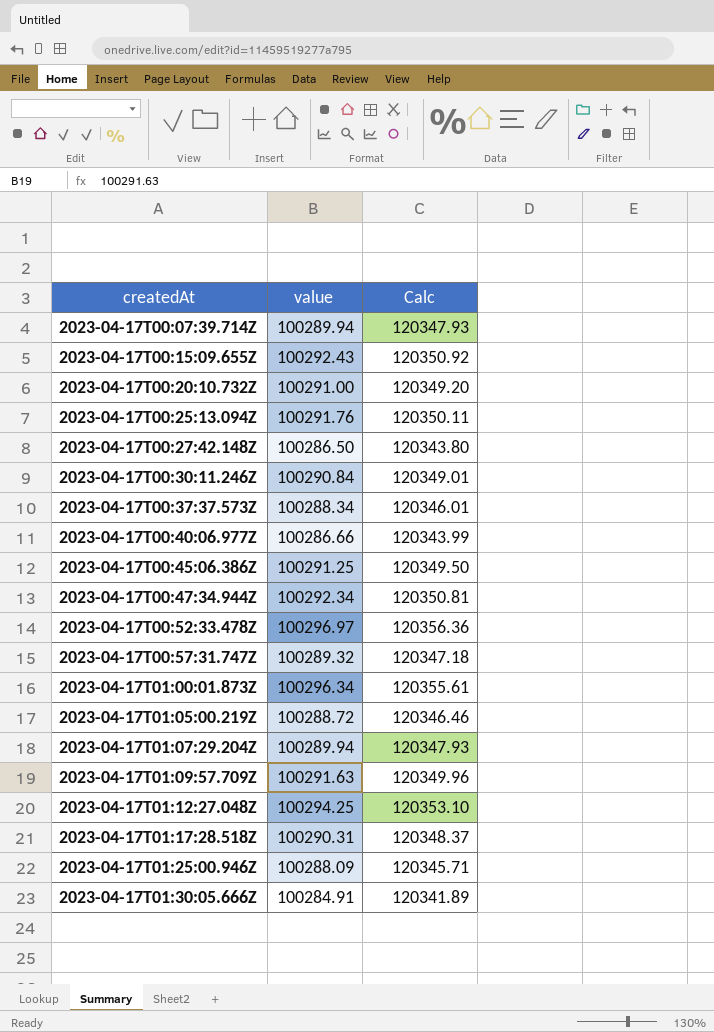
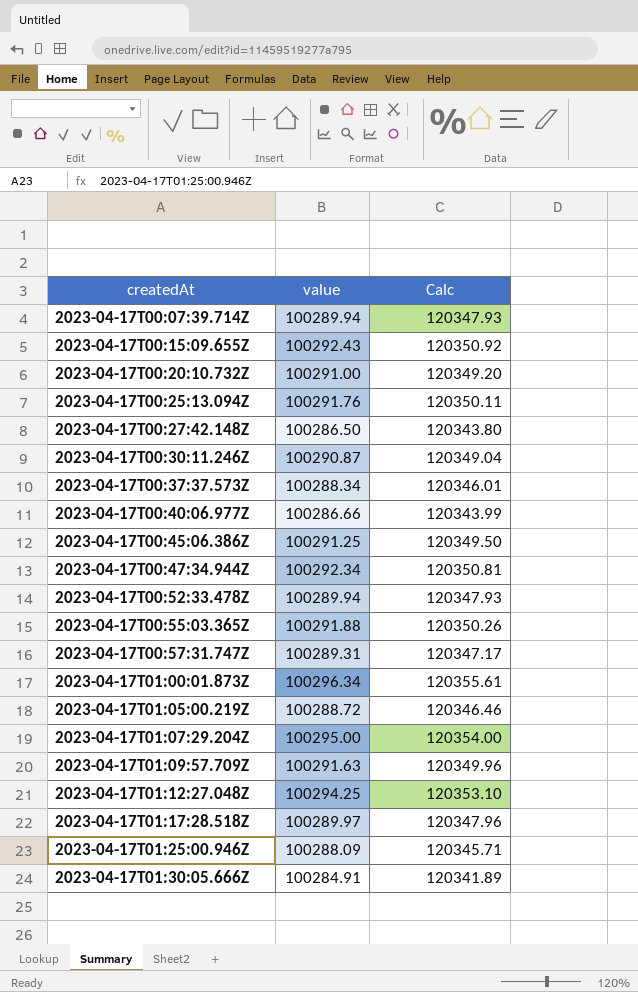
2023-04-17T00:30:11.246Z | value: 100290.84 -> 100290.87
2023-04-17T00:30:11.246Z | Calc: 120349.01 -> 120349.04
2023-04-17T00:52:33.478Z | value: 100296.97 -> 100289.94
2023-04-17T00:52:33.478Z | Calc: 120356.36 -> 120347.93
row 2023-04-17T00:55:03.365Z: none -> 100291.88 | 120350.26
2023-04-17T00:57:31.747Z | value: 100289.32 -> 100289.31
2023-04-17T00:57:31.747Z | Calc: 120347.18 -> 120347.17
2023-04-17T01:07:29.204Z | value: 100289.94 -> 100295.00
2023-04-17T01:07:29.204Z | Calc: 120347.93 -> 120354.00
2023-04-17T01:17:28.518Z | value: 100290.31 -> 100289.97
2023-04-17T01:17:28.518Z | Calc: 120348.37 -> 120347.96

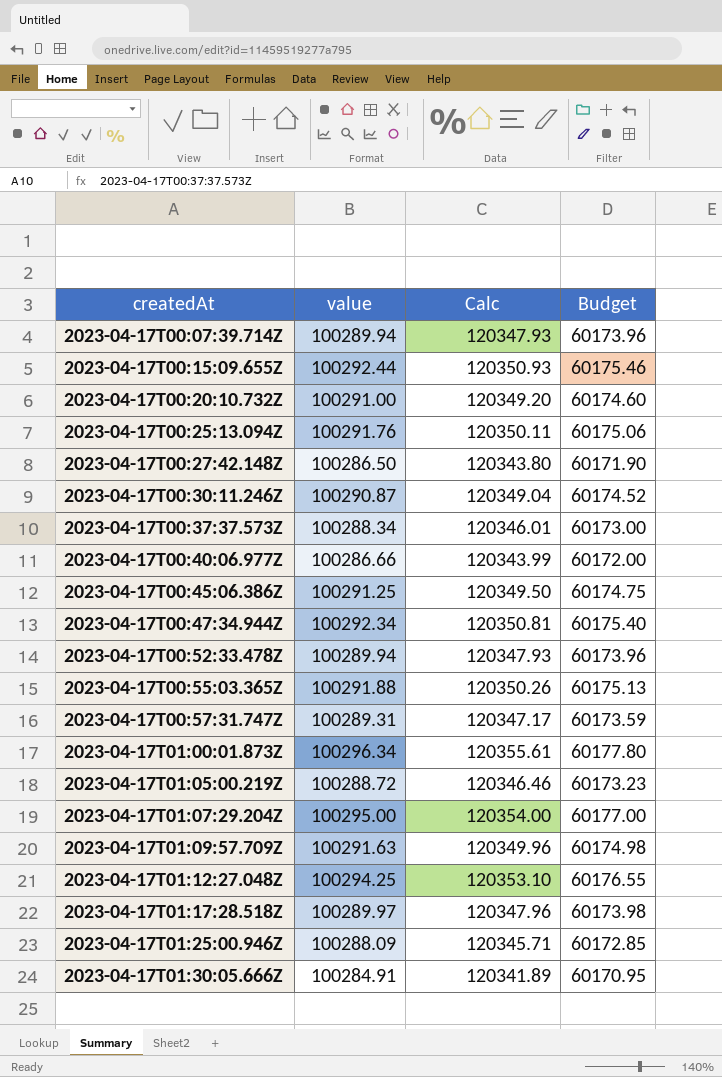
column Budget | formula: none -> [value] * 0.6
2023-04-17T00:15:09.655Z | value: 100292.43 -> 100292.44
2023-04-17T00:15:09.655Z | Calc: 120350.92 -> 120350.93

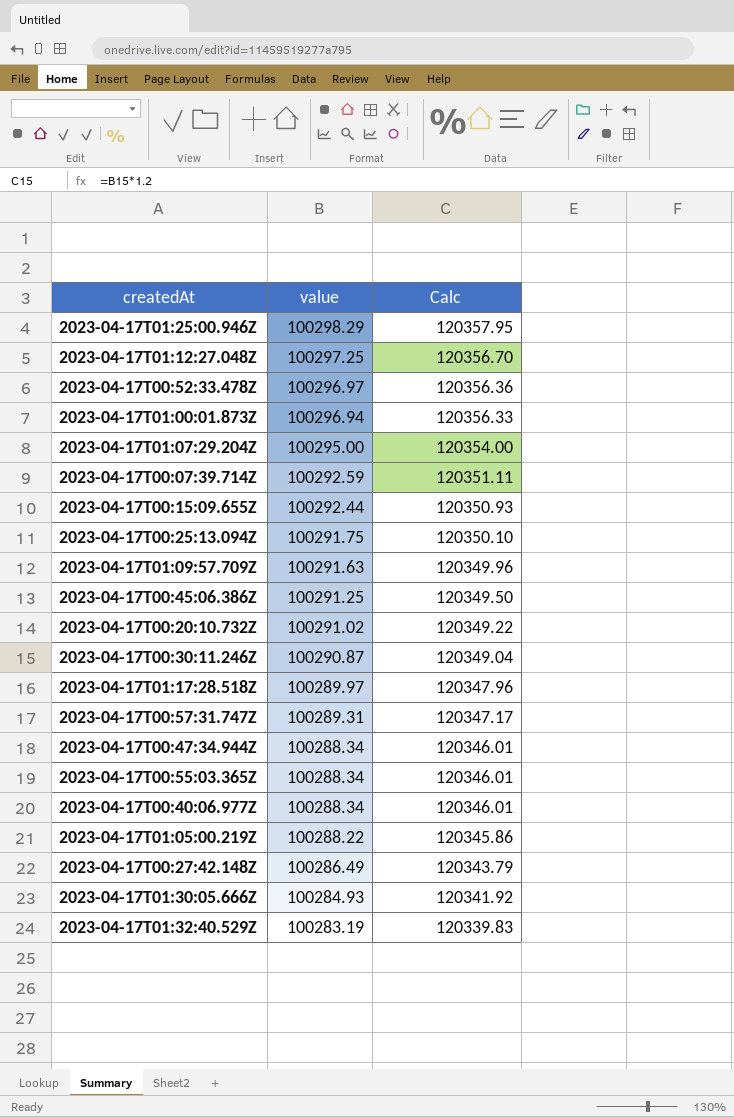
row order: createdAt ascending -> value descending
column Budget | formula: [value] * 0.6 -> none
row 2023-04-17T00:37:37.573Z: 100288.34 | 120346.01 | 60173.00 -> none
2023-04-17T01:25:00.946Z | value: 100288.09 -> 100298.29
2023-04-17T01:25:00.946Z | Calc: 120345.71 -> 120357.95
2023-04-17T01:12:27.048Z | value: 100294.25 -> 100297.25
2023-04-17T01:12:27.048Z | Calc: 120353.10 -> 120356.70
2023-04-17T00:52:33.478Z | value: 100289.94 -> 100296.97
2023-04-17T00:52:33.478Z | Calc: 120347.93 -> 120356.36
2023-04-17T01:00:01.873Z | value: 100296.34 -> 100296.94
2023-04-17T01:00:01.873Z | Calc: 120355.61 -> 120356.33
2023-04-17T00:07:39.714Z | value: 100289.94 -> 100292.59
2023-04-17T00:07:39.714Z | Calc: 120347.93 -> 120351.11
2023-04-17T00:25:13.094Z | value: 100291.76 -> 100291.75
2023-04-17T00:25:13.094Z | Calc: 120350.11 -> 120350.10
2023-04-17T00:20:10.732Z | value: 100291.00 -> 100291.02
2023-04-17T00:20:10.732Z | Calc: 120349.20 -> 120349.22
2023-04-17T00:47:34.944Z | value: 100292.34 -> 100288.34
2023-04-17T00:47:34.944Z | Calc: 120350.81 -> 120346.01
2023-04-17T00:55:03.365Z | value: 100291.88 -> 100288.34
2023-04-17T00:55:03.365Z | Calc: 120350.26 -> 120346.01
2023-04-17T00:40:06.977Z | value: 100286.66 -> 100288.34
2023-04-17T00:40:06.977Z | Calc: 120343.99 -> 120346.01
2023-04-17T01:05:00.219Z | value: 100288.72 -> 100288.22
2023-04-17T01:05:00.219Z | Calc: 120346.46 -> 120345.86
2023-04-17T00:27:42.148Z | value: 100286.50 -> 100286.49
2023-04-17T00:27:42.148Z | Calc: 120343.80 -> 120343.79
2023-04-17T01:30:05.666Z | value: 100284.91 -> 100284.93
2023-04-17T01:30:05.666Z | Calc: 120341.89 -> 120341.92
row 2023-04-17T01:32:40.529Z: none -> 100283.19 | 120339.83

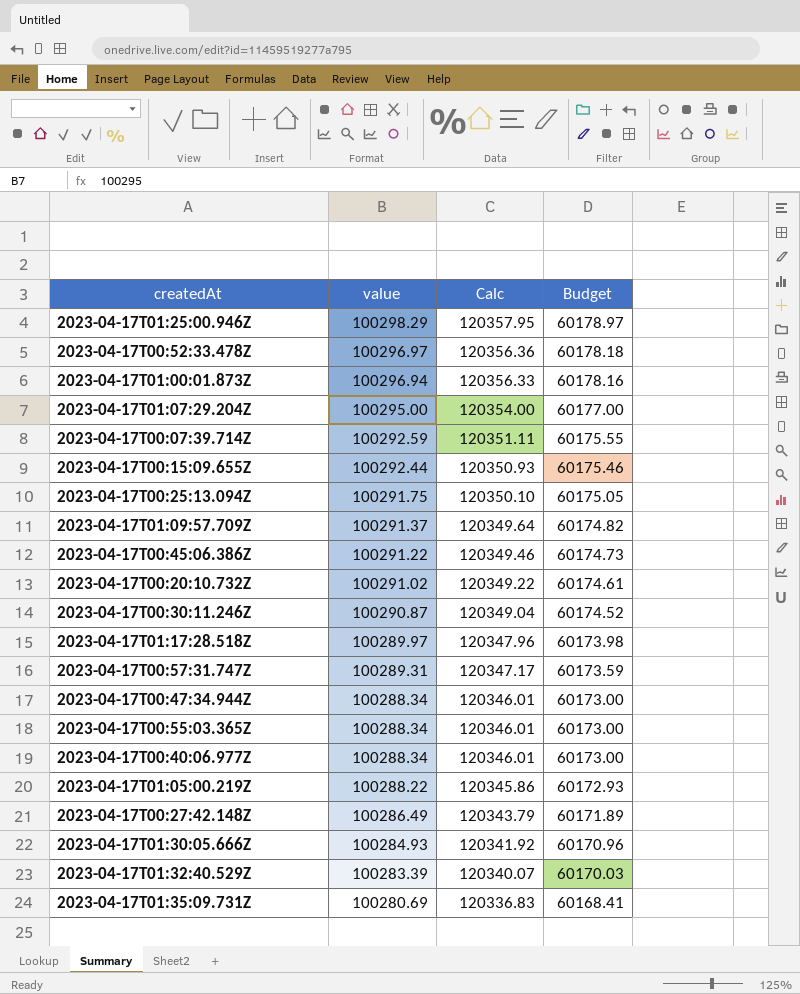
column Budget | formula: none -> [value] * 0.6
row 2023-04-17T01:12:27.048Z: 100297.25 | 120356.70 -> none
2023-04-17T01:09:57.709Z | value: 100291.63 -> 100291.37
2023-04-17T01:09:57.709Z | Calc: 120349.96 -> 120349.64
2023-04-17T00:45:06.386Z | value: 100291.25 -> 100291.22
2023-04-17T00:45:06.386Z | Calc: 120349.50 -> 120349.46
2023-04-17T01:32:40.529Z | value: 100283.19 -> 100283.39
2023-04-17T01:32:40.529Z | Calc: 120339.83 -> 120340.07
row 2023-04-17T01:35:09.731Z: none -> 100280.69 | 120336.83 | 60168.41

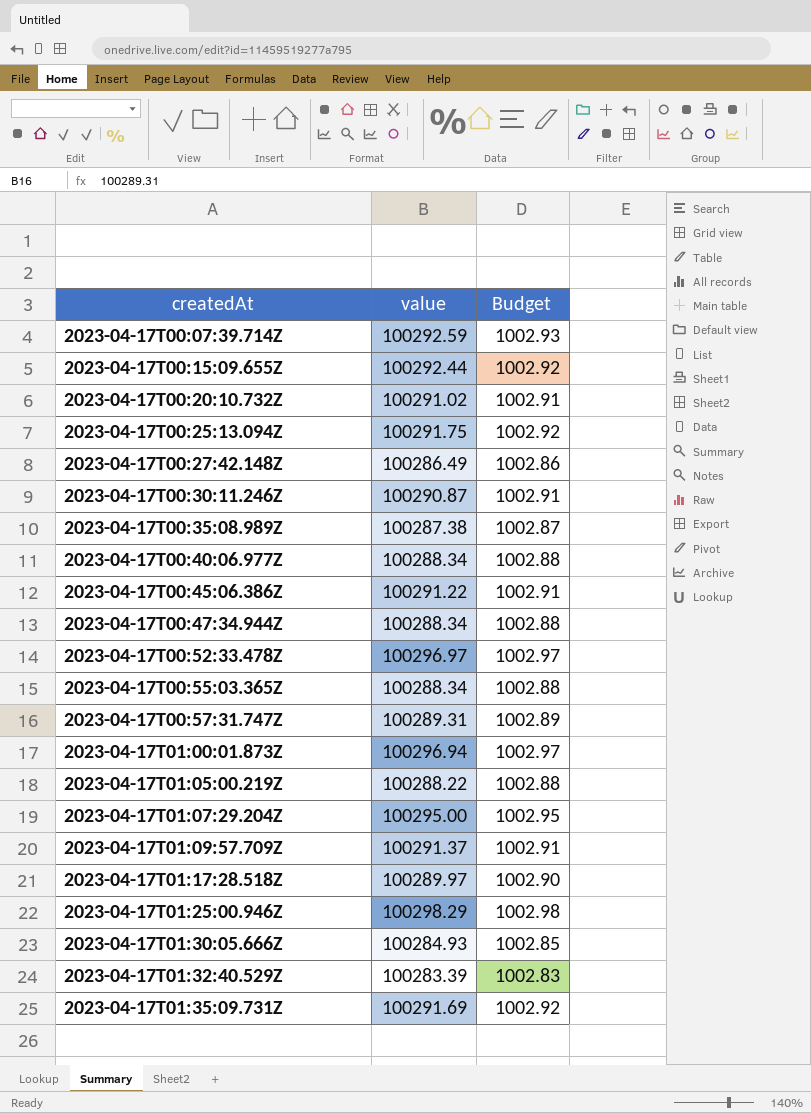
row order: value descending -> createdAt ascending
column Calc | formula: [value] * 1.2 -> none
column Budget | formula: [value] * 0.6 -> [value] * 0.01
row 2023-04-17T00:35:08.989Z: none -> 100287.38 | 1002.87
2023-04-17T01:35:09.731Z | value: 100280.69 -> 100291.69

